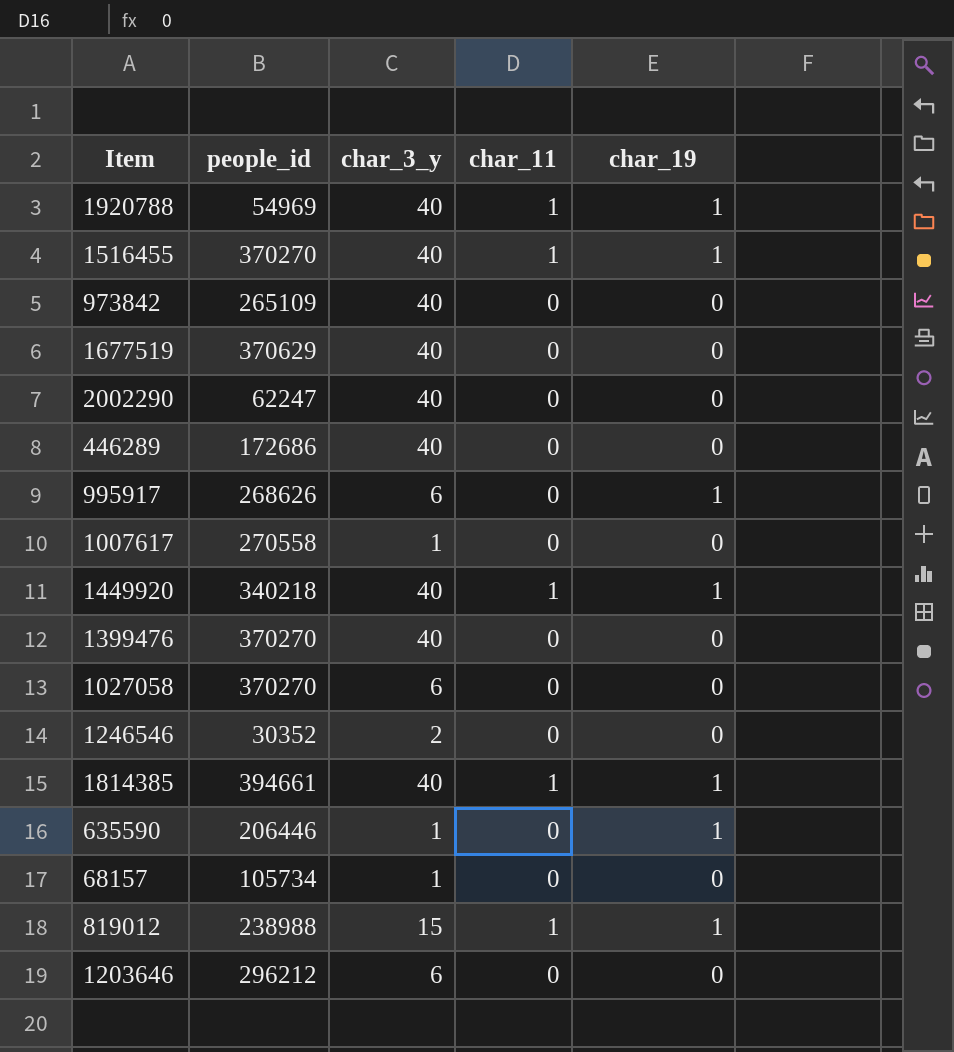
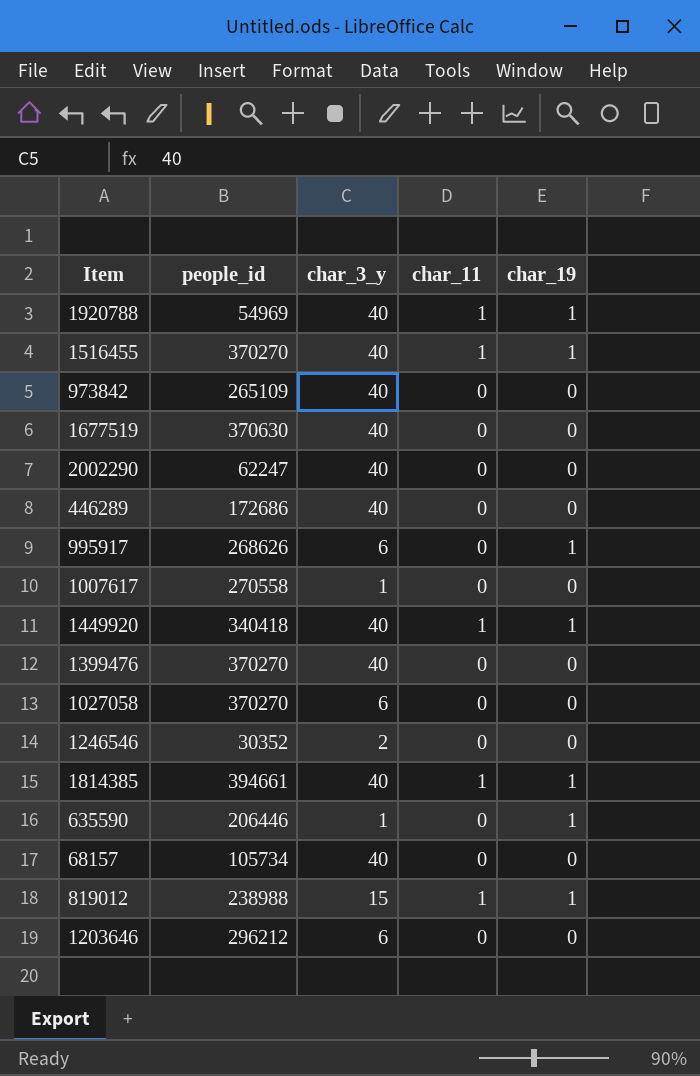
1677519 | people_id: 370629 -> 370630
1449920 | people_id: 340218 -> 340418
68157 | char_3_y: 1 -> 40

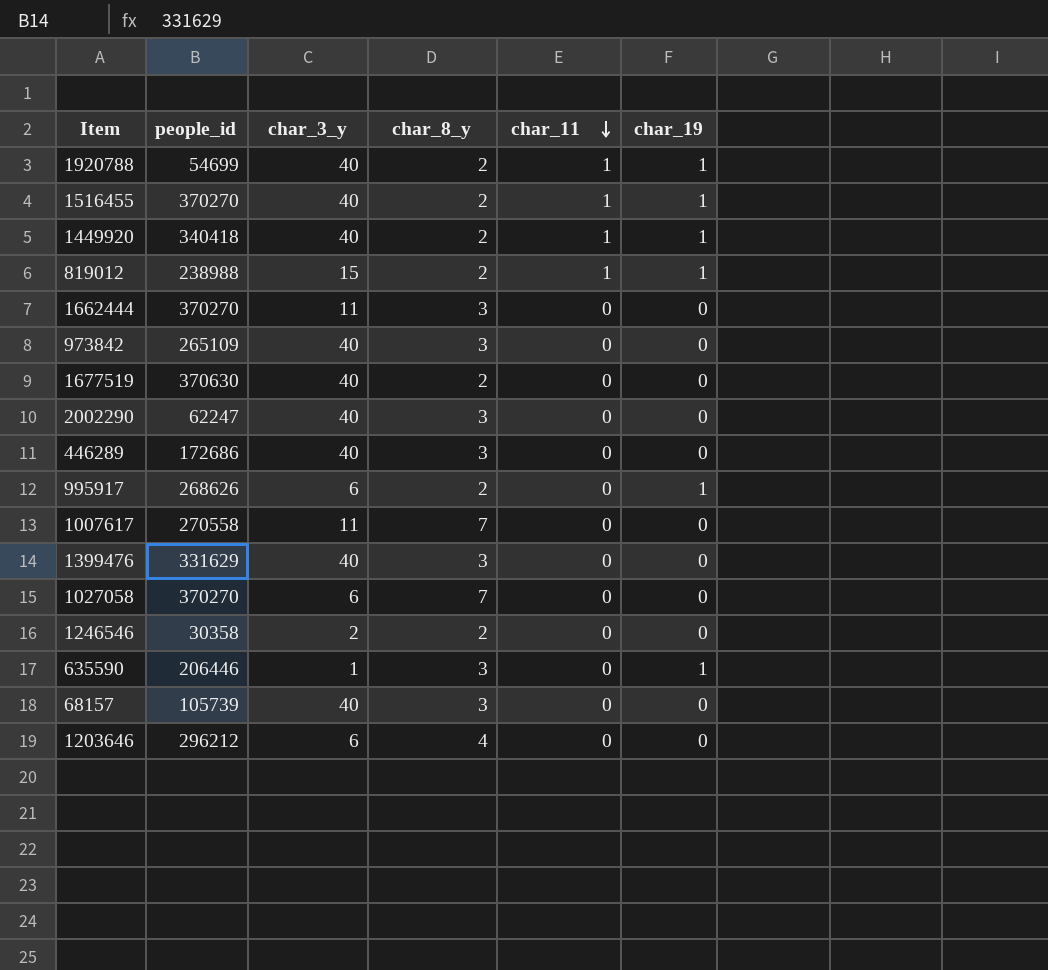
row order: none -> char_11 descending
column char_8_y | position: none -> 4
row 1814385: 394661 | 40 | 1 | 1 -> none
1920788 | people_id: 54969 -> 54699
row 1662444: none -> 370270 | 11 | 3 | 0 | 0
1007617 | char_3_y: 1 -> 11
1399476 | people_id: 370270 -> 331629
1246546 | people_id: 30352 -> 30358
68157 | people_id: 105734 -> 105739

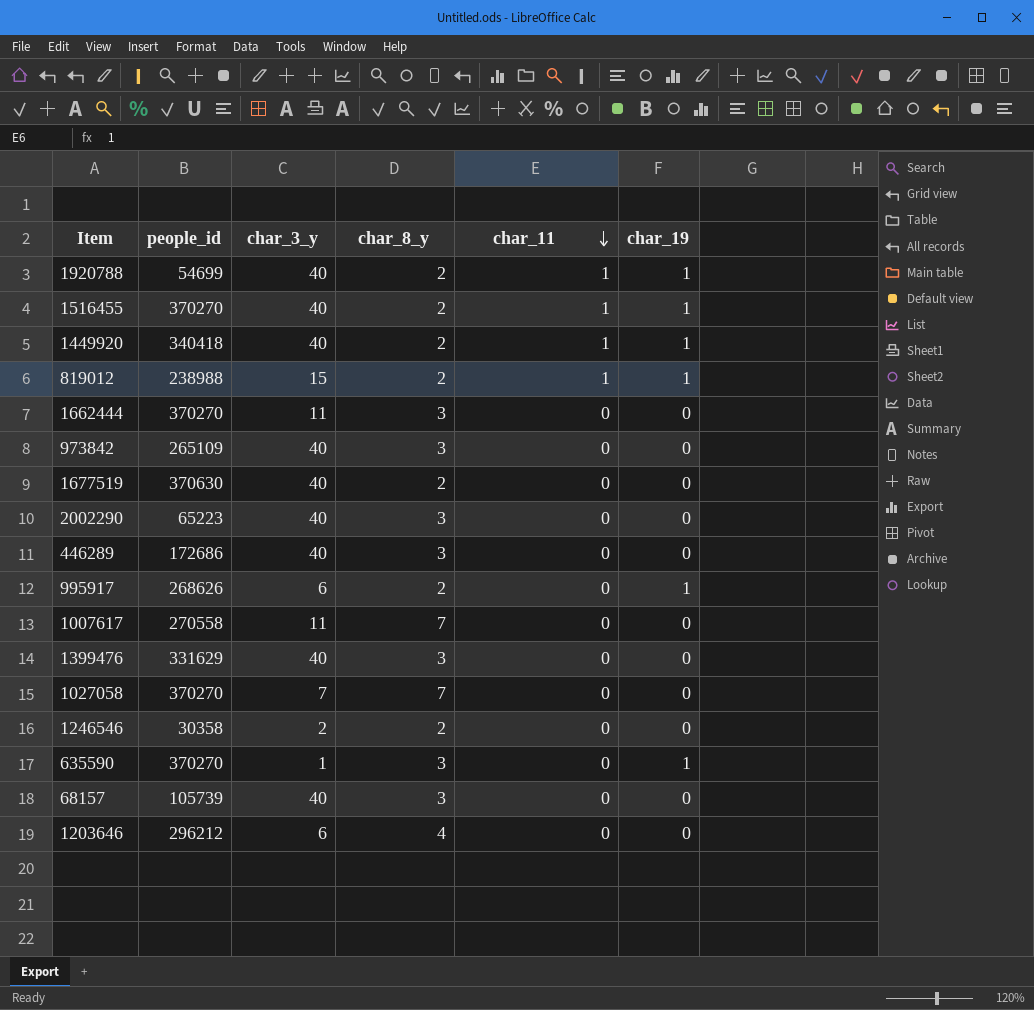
2002290 | people_id: 62247 -> 65223
1027058 | char_3_y: 6 -> 7
635590 | people_id: 206446 -> 370270

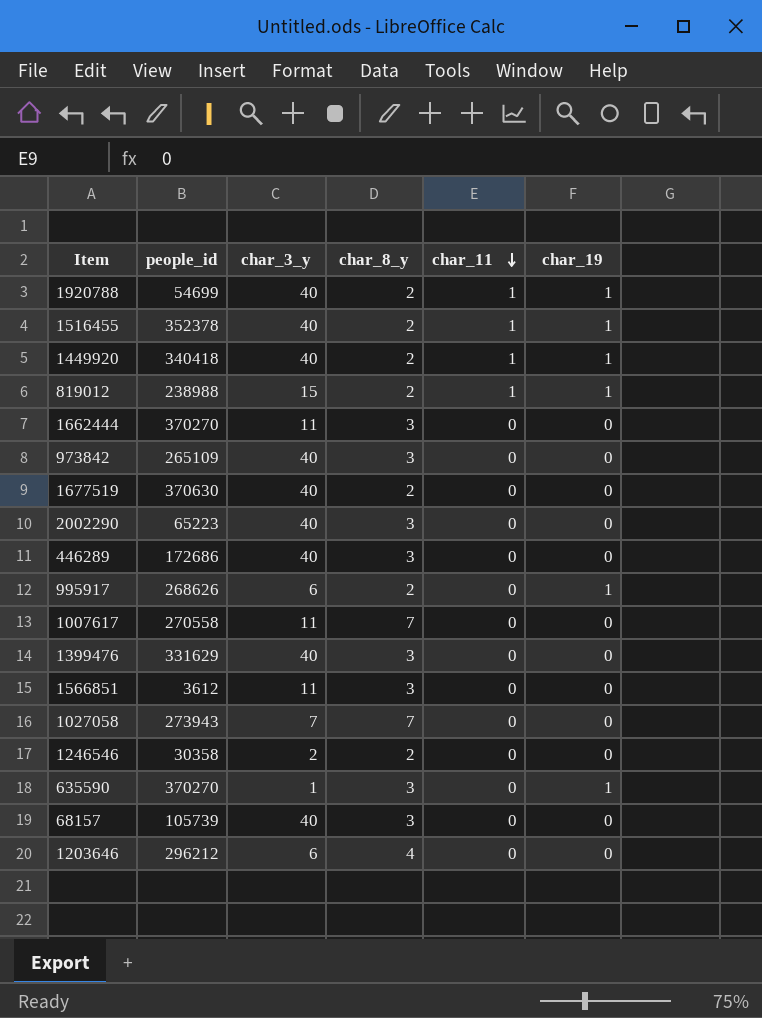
1516455 | people_id: 370270 -> 352378
row 1566851: none -> 3612 | 11 | 3 | 0 | 0
1027058 | people_id: 370270 -> 273943

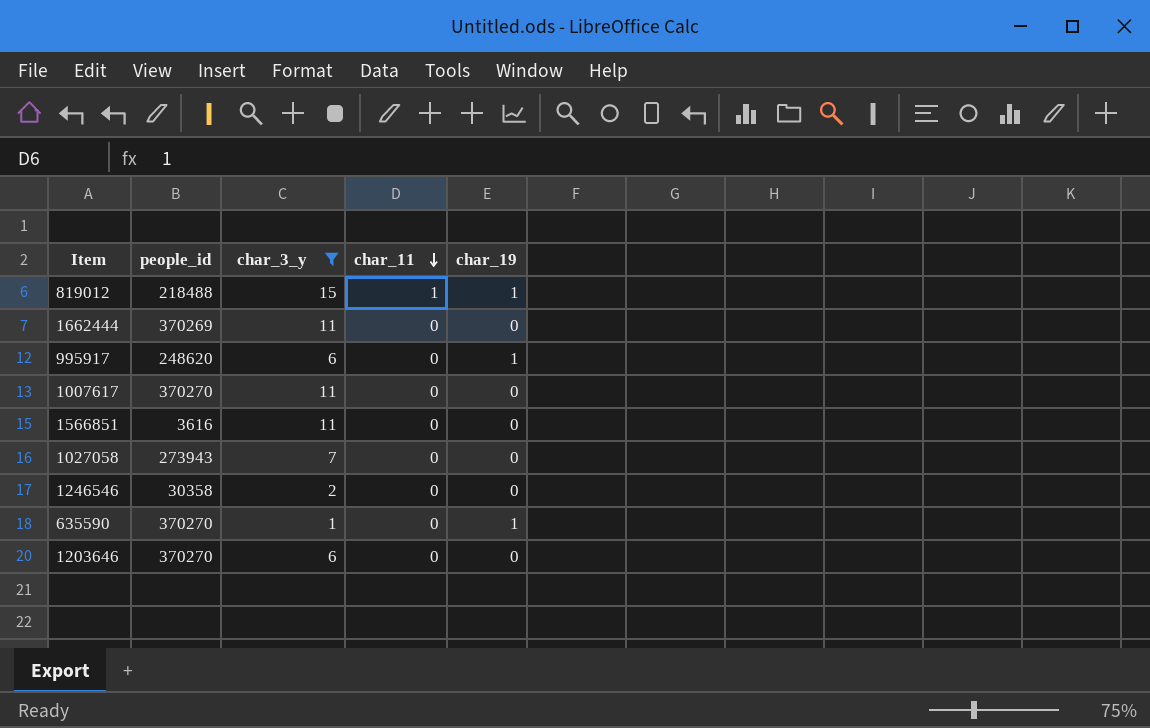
filter: none -> char_3_y != 40
column char_8_y | position: 4 -> none
819012 | people_id: 238988 -> 218488
1662444 | people_id: 370270 -> 370269
995917 | people_id: 268626 -> 248620
1007617 | people_id: 270558 -> 370270
1566851 | people_id: 3612 -> 3616
1203646 | people_id: 296212 -> 370270

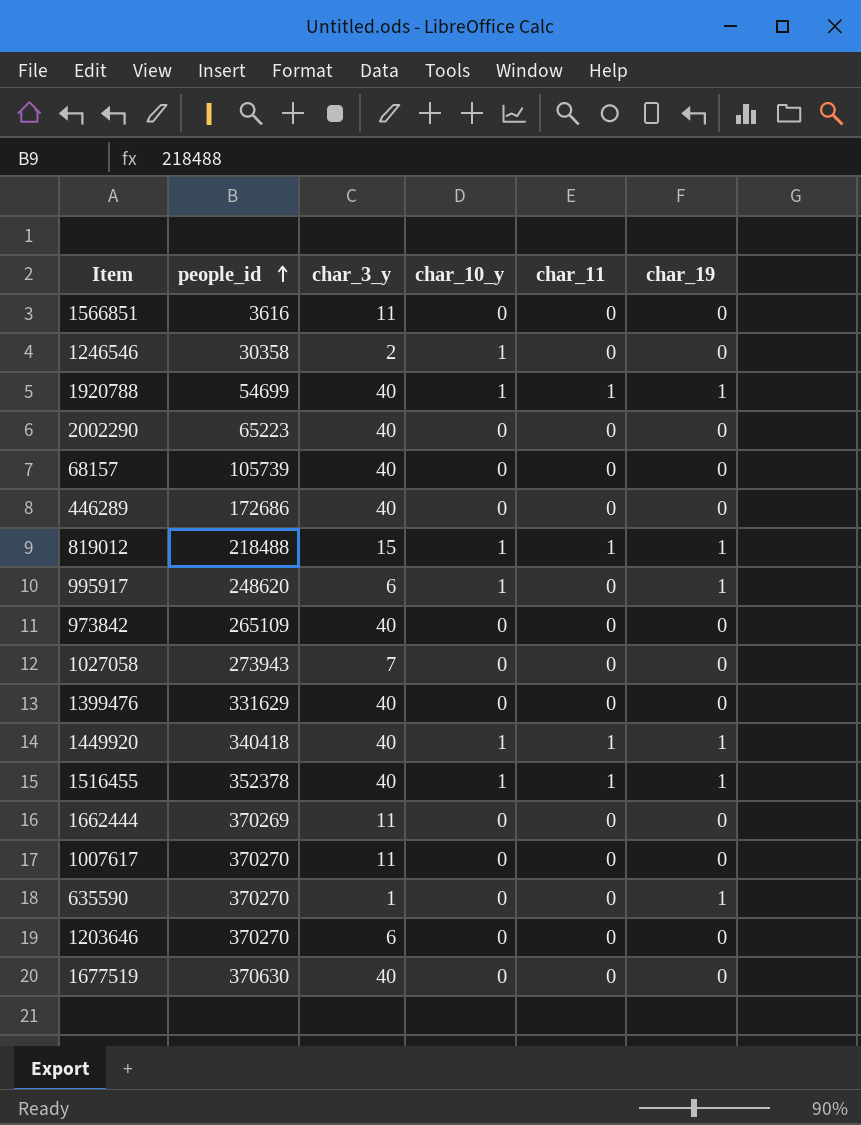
filter: char_3_y != 40 -> none
row order: char_11 descending -> people_id ascending
column char_10_y | position: none -> 4

